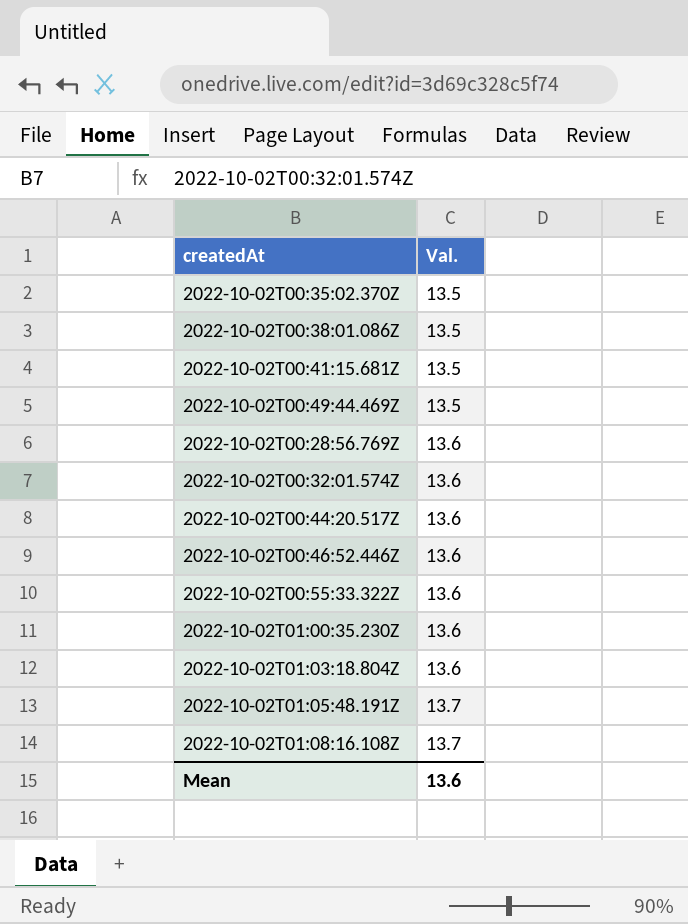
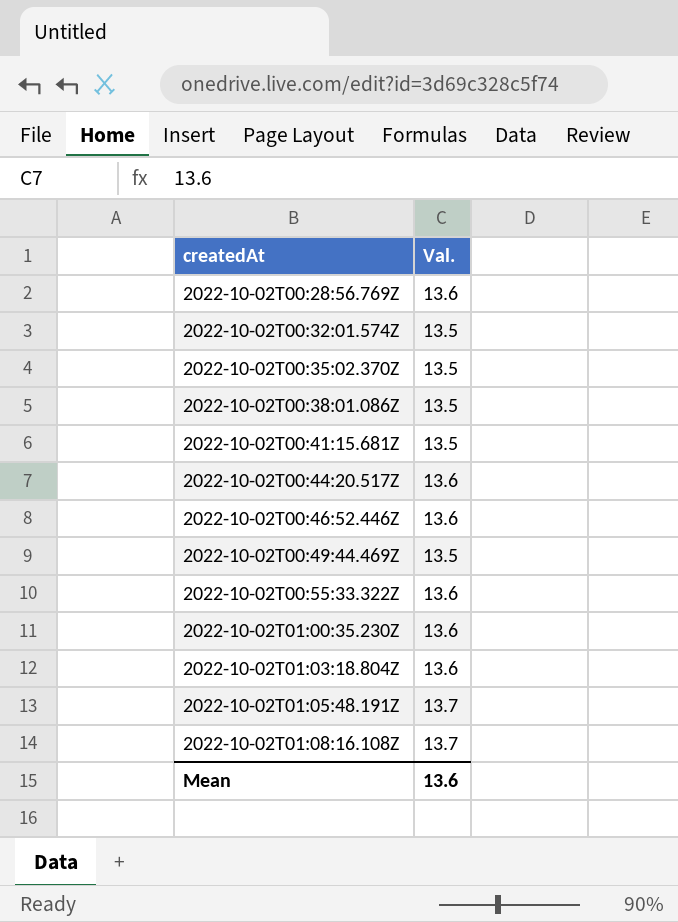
row order: Val. ascending -> createdAt ascending
2022-10-02T00:32:01.574Z | Val.: 13.6 -> 13.5

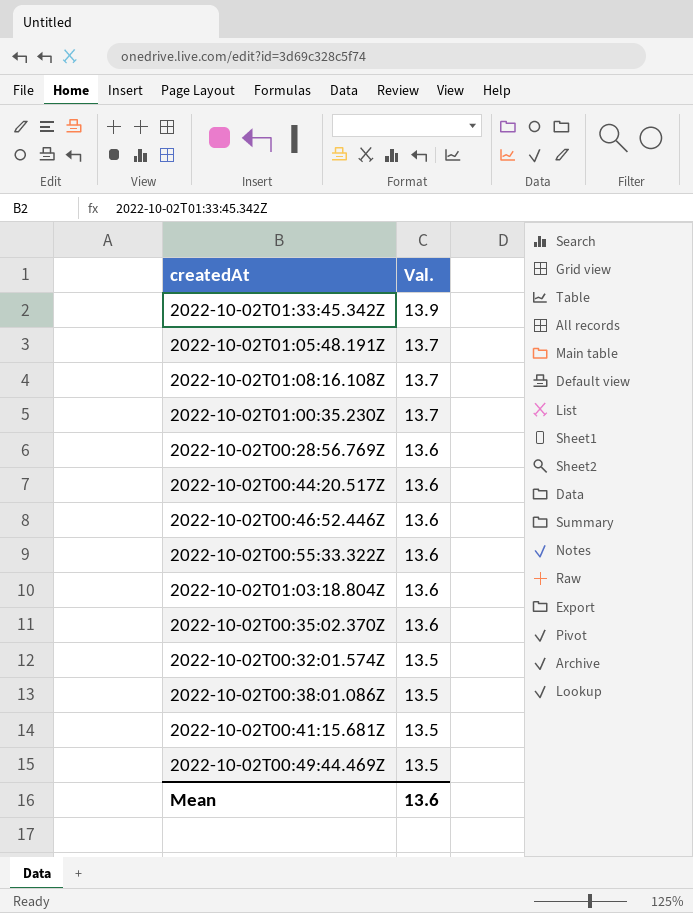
row order: createdAt ascending -> Val. descending
row 2022-10-02T01:33:45.342Z: none -> 13.9
2022-10-02T01:00:35.230Z | Val.: 13.6 -> 13.7
2022-10-02T00:35:02.370Z | Val.: 13.5 -> 13.6

